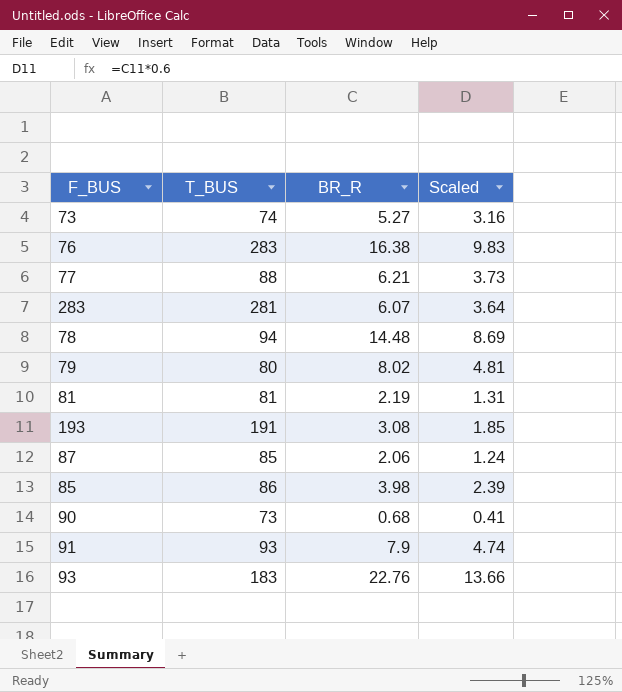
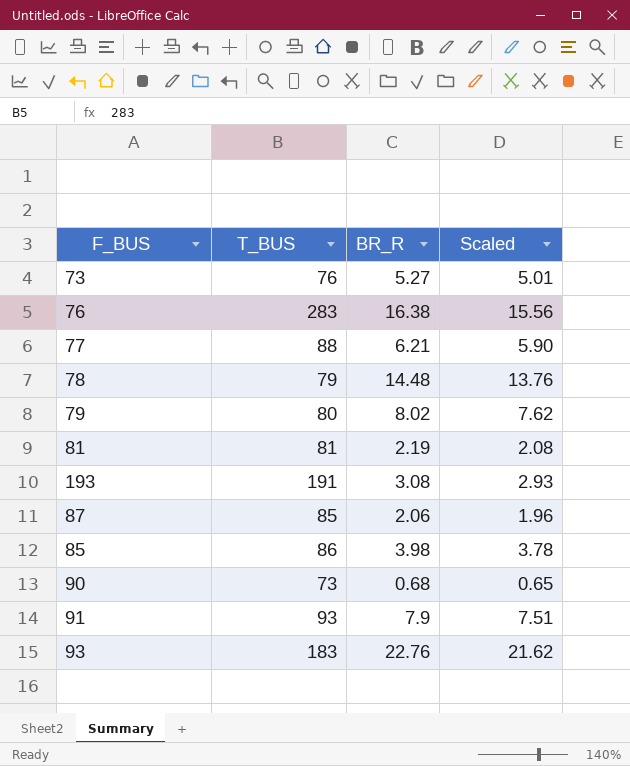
column Scaled | formula: [BR_R] * 0.6 -> [BR_R] * 0.95
row 283: 281 | 6.07 | 3.64 -> none
73 | T_BUS: 74 -> 76
78 | T_BUS: 94 -> 79

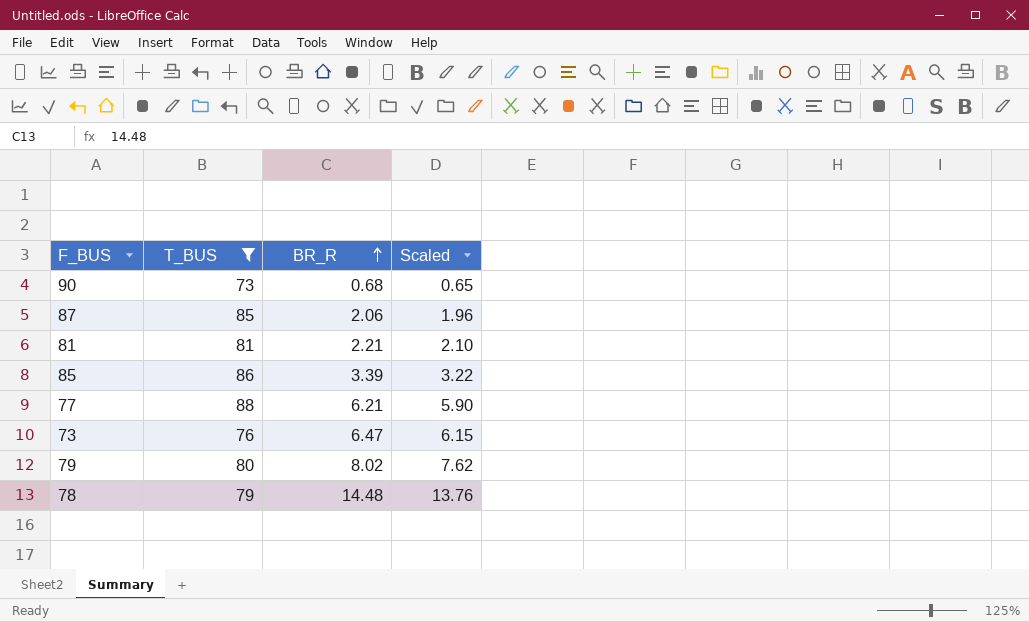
filter: none -> T_BUS <= 88
row order: none -> BR_R ascending
81 | BR_R: 2.19 -> 2.21
81 | Scaled: 2.08 -> 2.10
85 | BR_R: 3.98 -> 3.39
85 | Scaled: 3.78 -> 3.22
73 | BR_R: 5.27 -> 6.47
73 | Scaled: 5.01 -> 6.15

